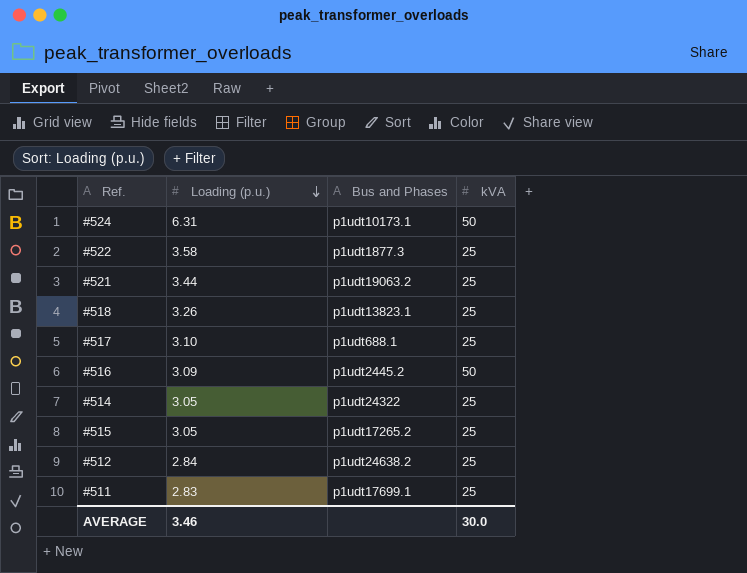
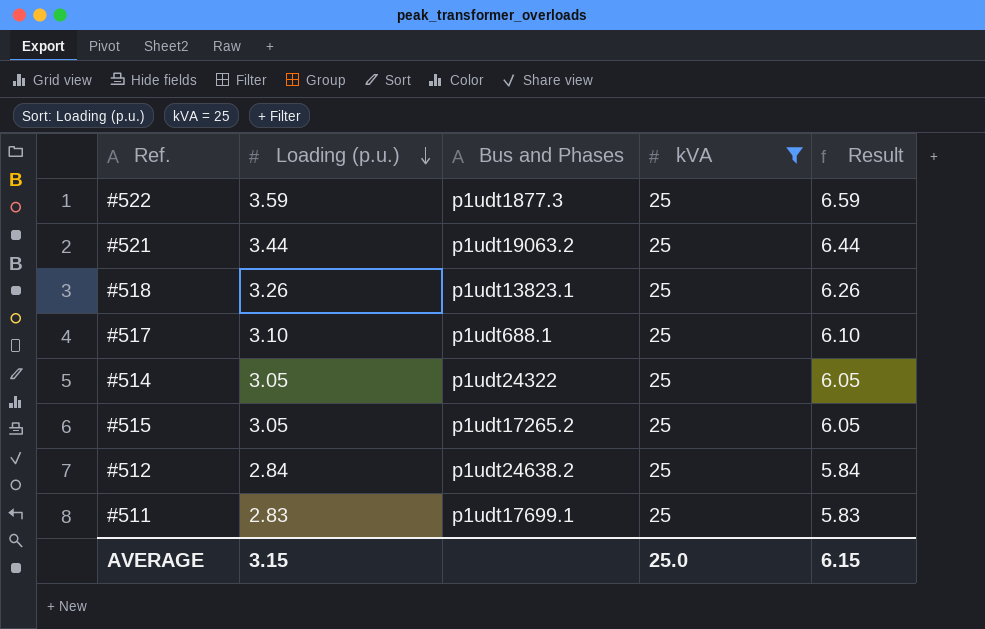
filter: none -> kVA = 25
column Result | formula: none -> [Loading (p.u.)] + 3
#522 | Loading (p.u.): 3.58 -> 3.59
AVERAGE | Loading (p.u.): 3.46 -> 3.15
AVERAGE | kVA: 30.0 -> 25.0

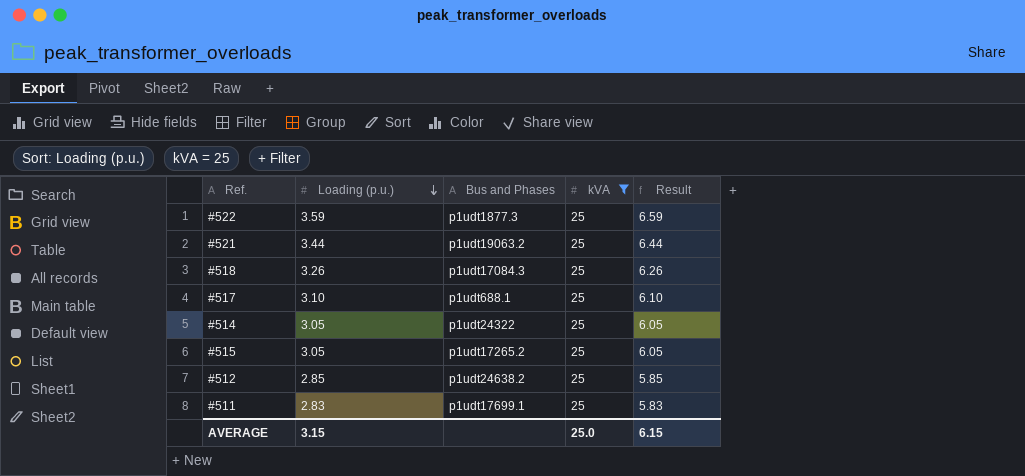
#518 | Bus and Phases: p1udt13823.1 -> p1udt17084.3
#512 | Loading (p.u.): 2.84 -> 2.85
#512 | Result: 5.84 -> 5.85

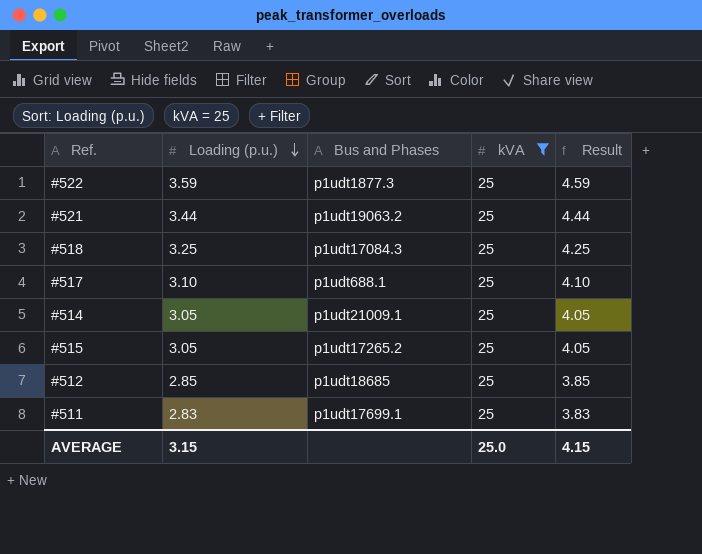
column Result | formula: [Loading (p.u.)] + 3 -> [Loading (p.u.)] + 1
#518 | Loading (p.u.): 3.26 -> 3.25
#514 | Bus and Phases: p1udt24322 -> p1udt21009.1
#512 | Bus and Phases: p1udt24638.2 -> p1udt18685
AVERAGE | Result: 6.15 -> 4.15

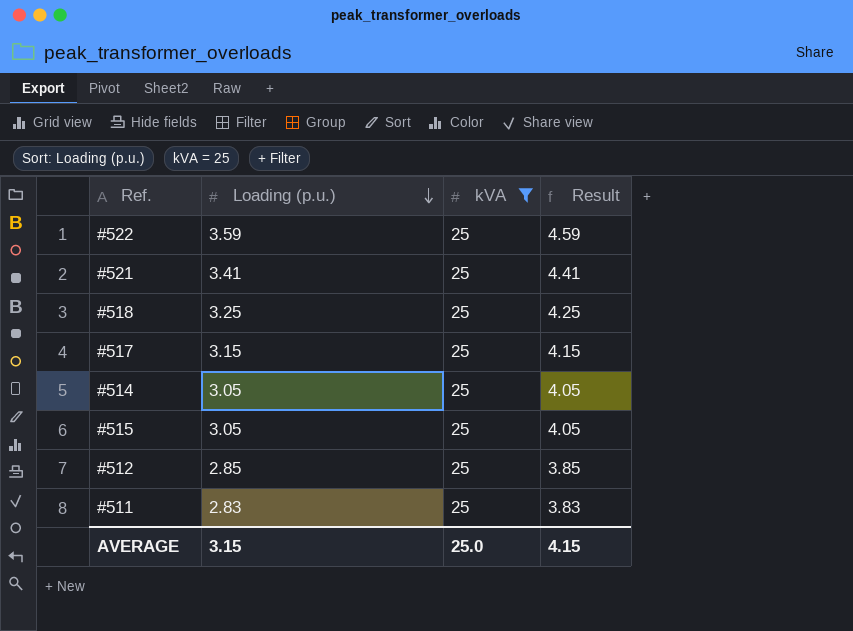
column Bus and Phases | position: 3 -> none
#521 | Loading (p.u.): 3.44 -> 3.41
#521 | Result: 4.44 -> 4.41
#517 | Loading (p.u.): 3.10 -> 3.15
#517 | Result: 4.10 -> 4.15

